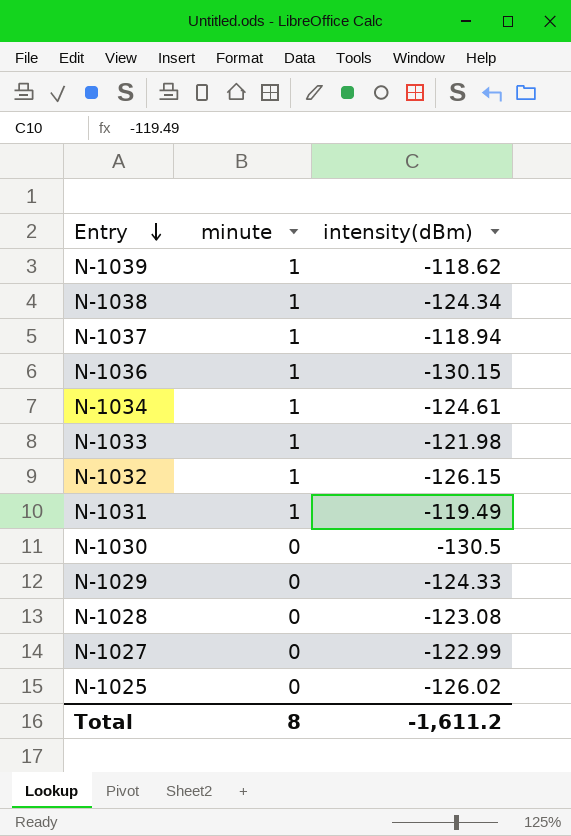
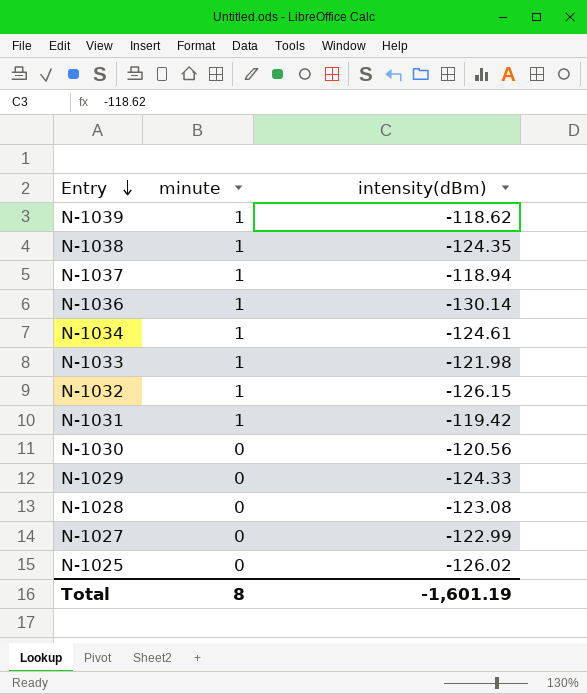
N-1038 | intensity(dBm): -124.34 -> -124.35
N-1036 | intensity(dBm): -130.15 -> -130.14
N-1031 | intensity(dBm): -119.49 -> -119.42
N-1030 | intensity(dBm): -130.5 -> -120.56
Total | intensity(dBm): -1,611.2 -> -1,601.19

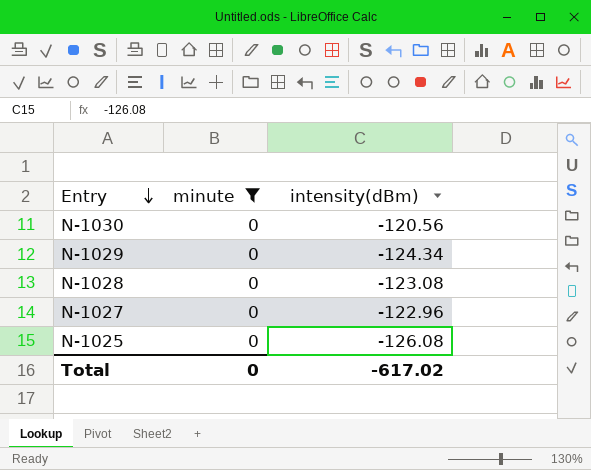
filter: none -> minute = 0
N-1029 | intensity(dBm): -124.33 -> -124.34
N-1027 | intensity(dBm): -122.99 -> -122.96
N-1025 | intensity(dBm): -126.02 -> -126.08
Total | minute: 8 -> 0
Total | intensity(dBm): -1,601.19 -> -617.02

